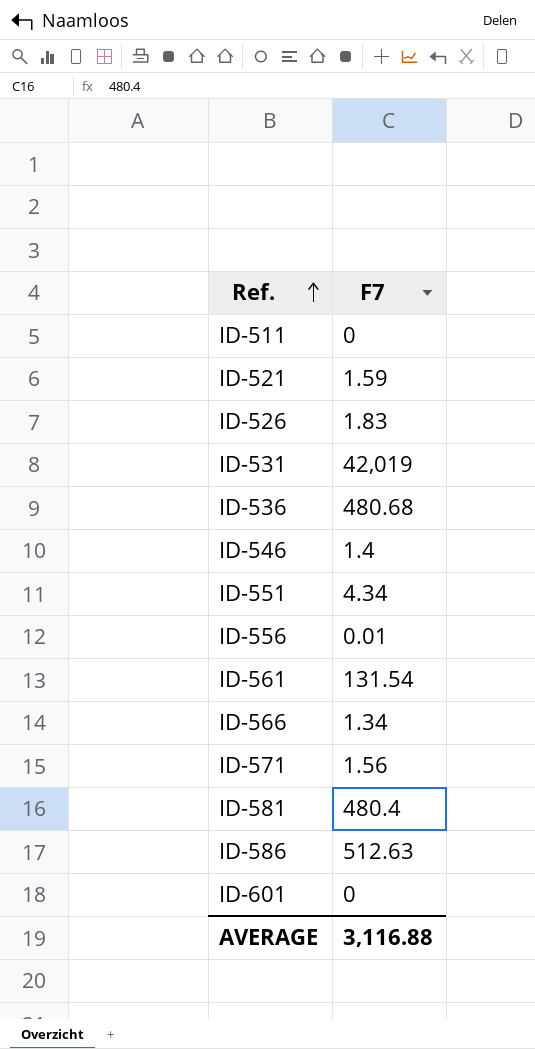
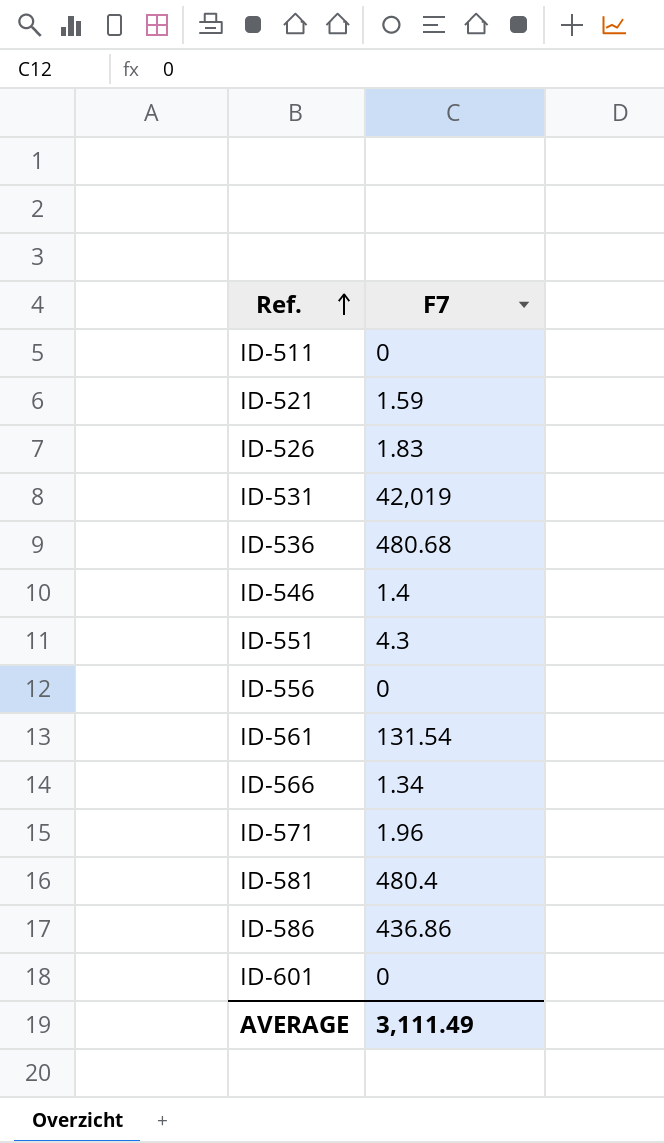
ID-551 | F7: 4.34 -> 4.3
ID-556 | F7: 0.01 -> 0
ID-571 | F7: 1.56 -> 1.96
ID-586 | F7: 512.63 -> 436.86
AVERAGE | F7: 3,116.88 -> 3,111.49

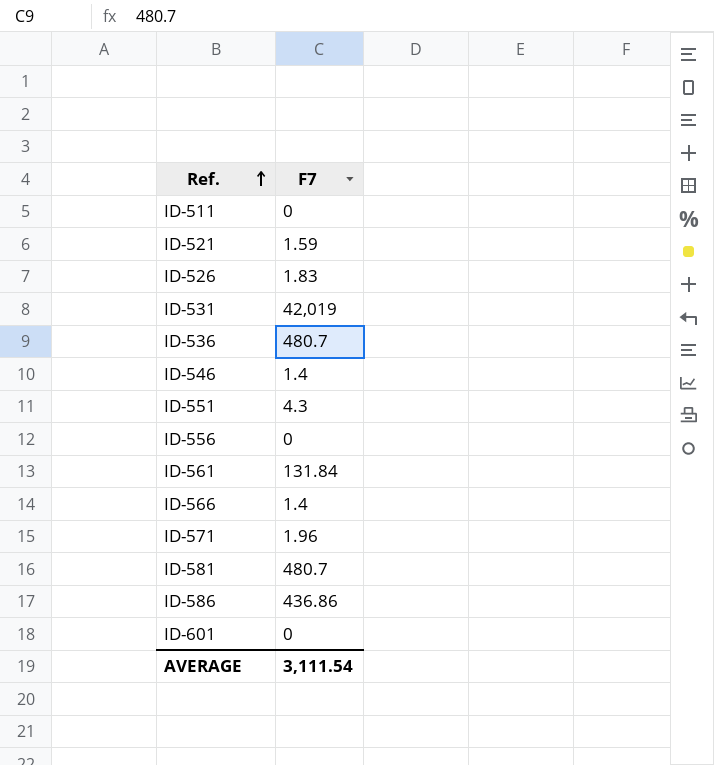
ID-536 | F7: 480.68 -> 480.7
ID-561 | F7: 131.54 -> 131.84
ID-566 | F7: 1.34 -> 1.4
ID-581 | F7: 480.4 -> 480.7
AVERAGE | F7: 3,111.49 -> 3,111.54

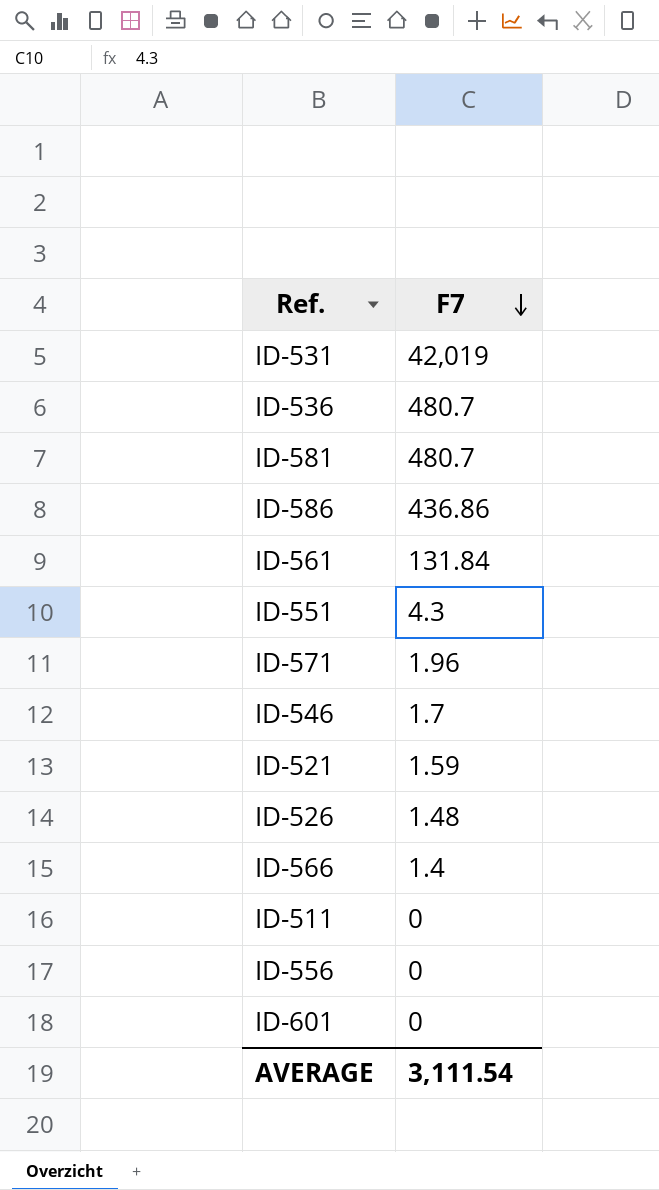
row order: Ref. ascending -> F7 descending
ID-546 | F7: 1.4 -> 1.7
ID-526 | F7: 1.83 -> 1.48

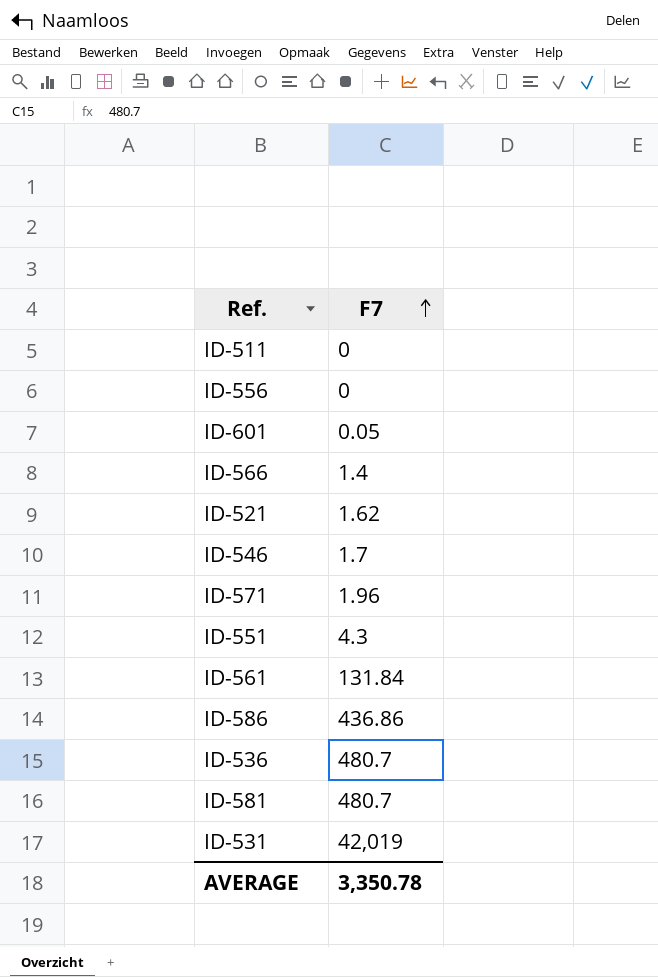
row order: F7 descending -> F7 ascending
row ID-526: 1.48 -> none
ID-601 | F7: 0 -> 0.05
ID-521 | F7: 1.59 -> 1.62
AVERAGE | F7: 3,111.54 -> 3,350.78

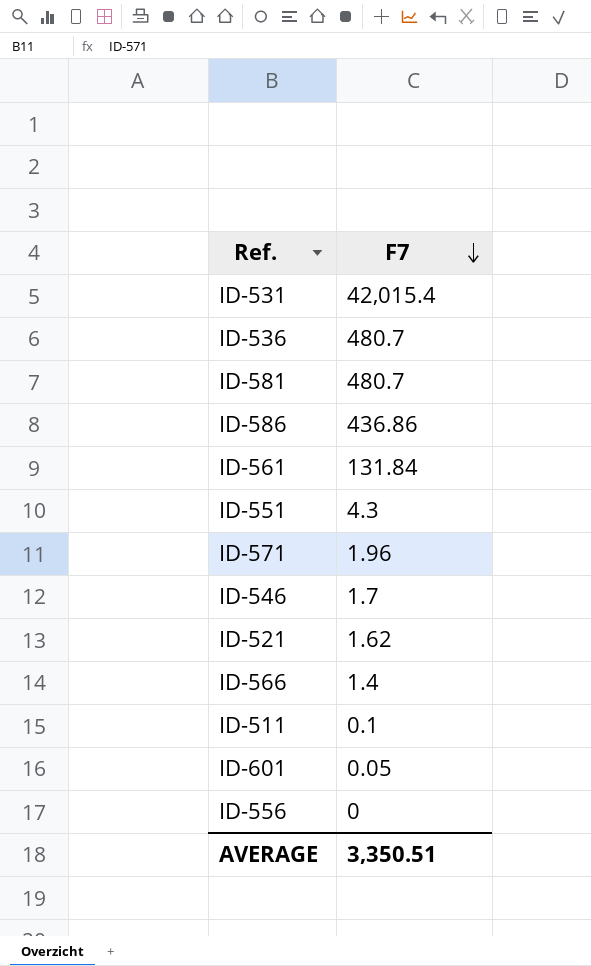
row order: F7 ascending -> F7 descending
ID-531 | F7: 42,019 -> 42,015.4
ID-511 | F7: 0 -> 0.1
AVERAGE | F7: 3,350.78 -> 3,350.51

